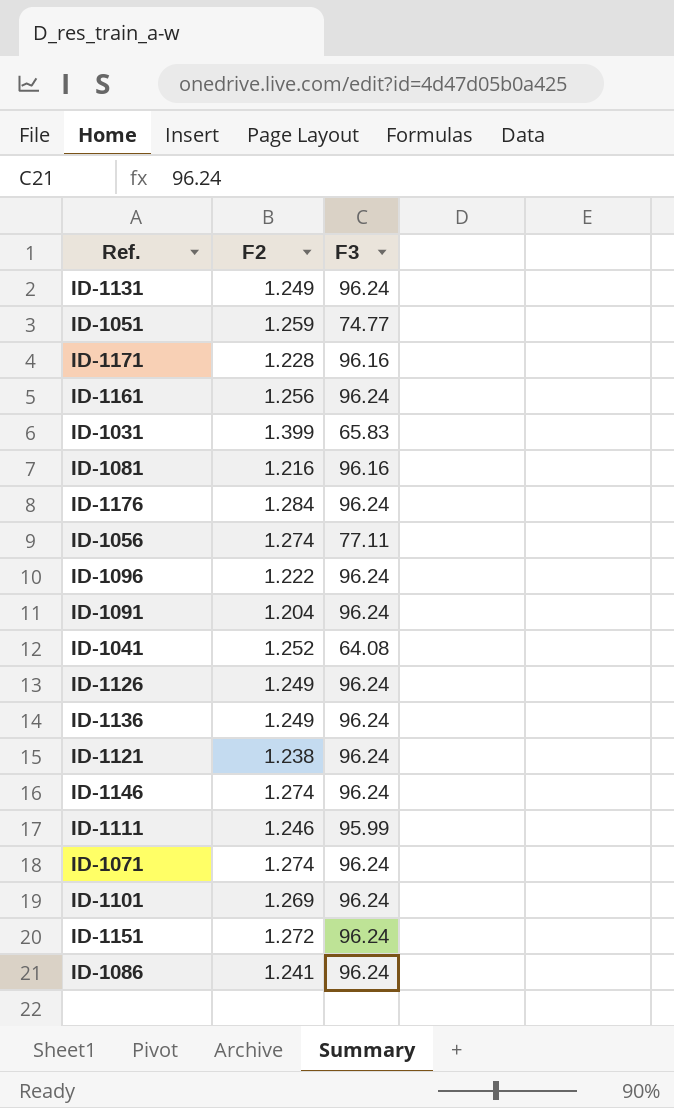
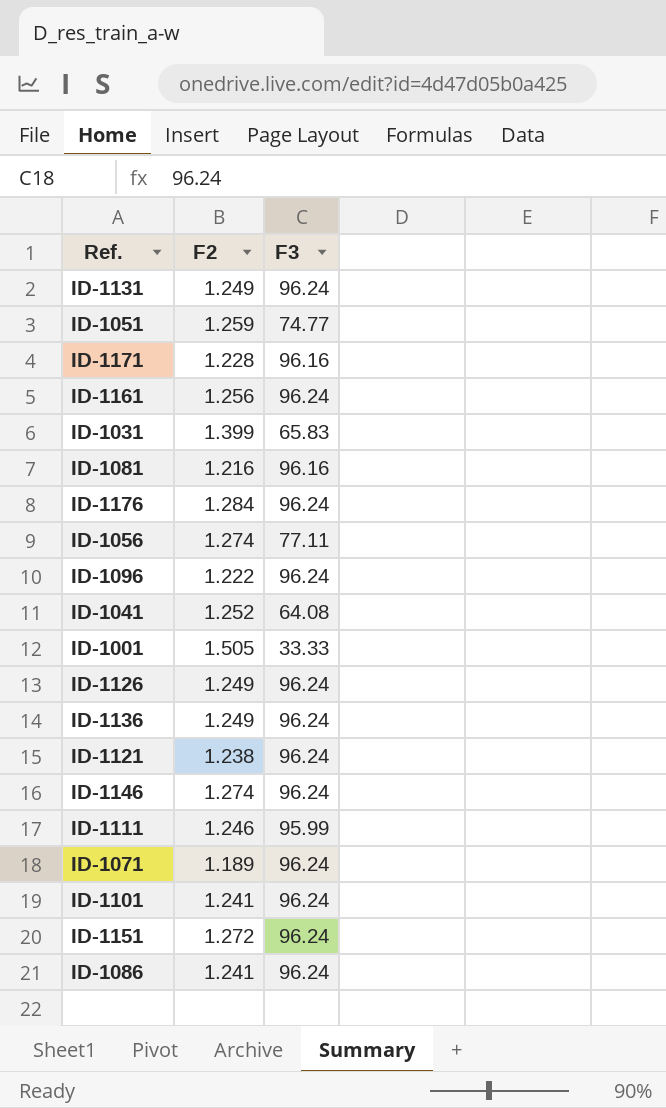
row ID-1091: 1.204 | 96.24 -> none
row ID-1001: none -> 1.505 | 33.33
ID-1071 | F2: 1.274 -> 1.189
ID-1101 | F2: 1.269 -> 1.241

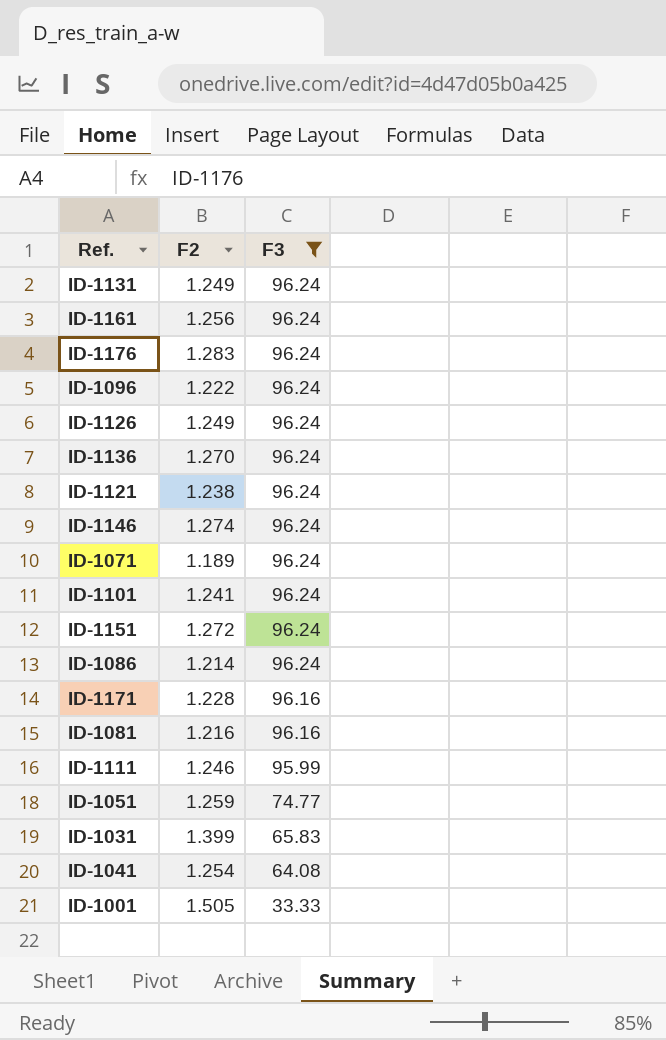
filter: none -> F3 != 77.11
row order: none -> F3 descending
ID-1176 | F2: 1.284 -> 1.283
ID-1136 | F2: 1.249 -> 1.270
ID-1086 | F2: 1.241 -> 1.214
ID-1041 | F2: 1.252 -> 1.254

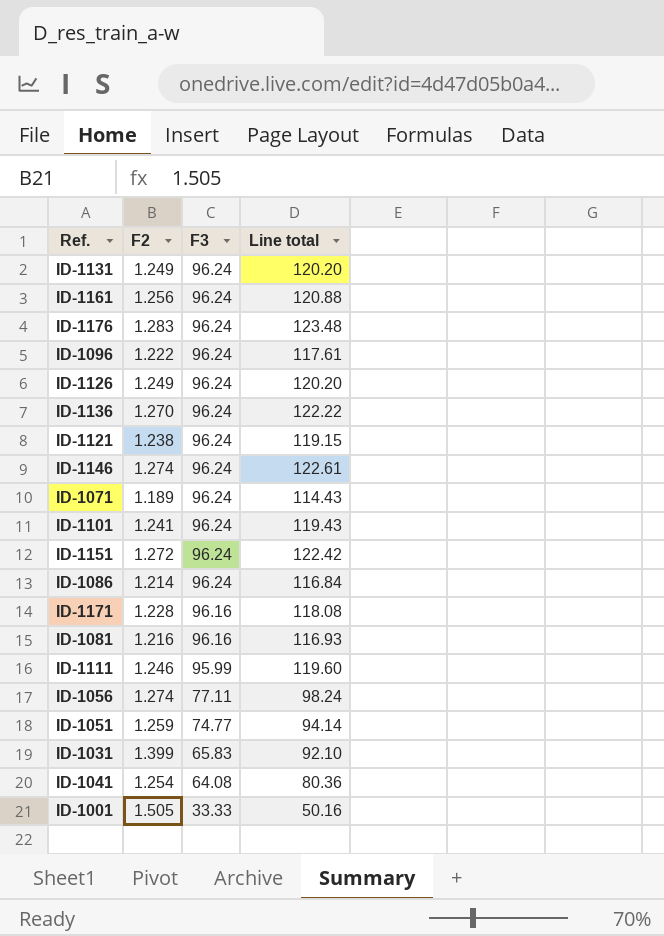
filter: F3 != 77.11 -> none
column Line total | formula: none -> [F2] * [F3]

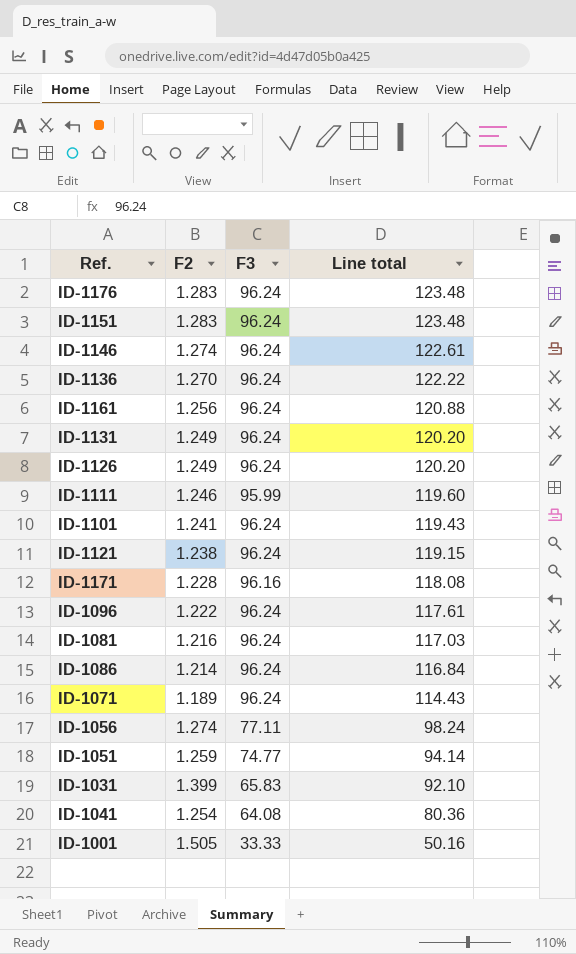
row order: F3 descending -> Line total descending
ID-1151 | F2: 1.272 -> 1.283
ID-1151 | Line total: 122.42 -> 123.48
ID-1081 | F3: 96.16 -> 96.24
ID-1081 | Line total: 116.93 -> 117.03

